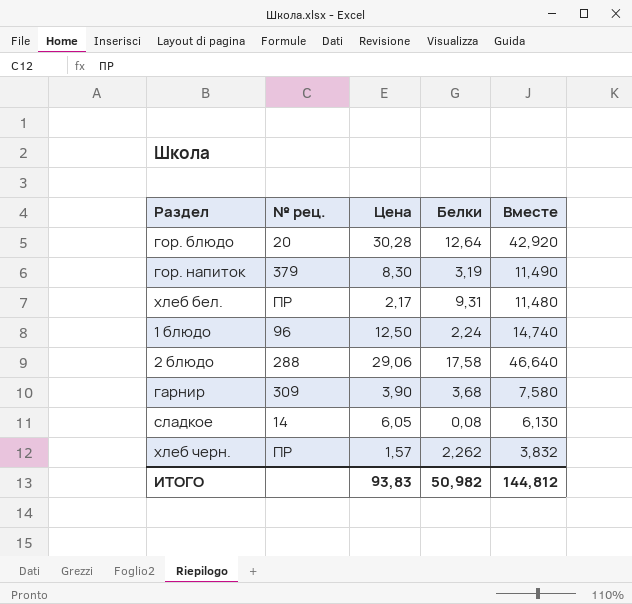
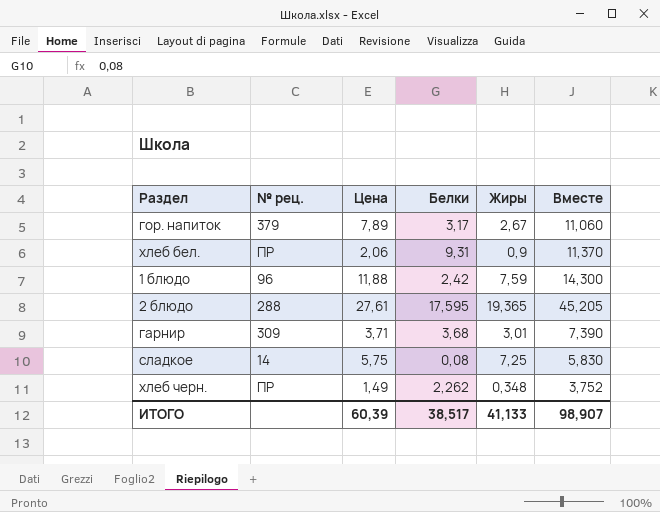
column Жиры | position: none -> 5
row гор. блюдо: 20 | 30,28 | 12,64 | 42,920 -> none
гор. напиток | Цена: 8,30 -> 7,89
гор. напиток | Белки: 3,19 -> 3,17
гор. напиток | Вместе: 11,490 -> 11,060
хлеб бел. | Цена: 2,17 -> 2,06
хлеб бел. | Вместе: 11,480 -> 11,370
1 блюдо | Цена: 12,50 -> 11,88
1 блюдо | Белки: 2,24 -> 2,42
1 блюдо | Вместе: 14,740 -> 14,300
2 блюдо | Цена: 29,06 -> 27,61
2 блюдо | Белки: 17,58 -> 17,595
2 блюдо | Вместе: 46,640 -> 45,205
гарнир | Цена: 3,90 -> 3,71
гарнир | Вместе: 7,580 -> 7,390
сладкое | Цена: 6,05 -> 5,75
сладкое | Вместе: 6,130 -> 5,830
хлеб черн. | Цена: 1,57 -> 1,49
хлеб черн. | Вместе: 3,832 -> 3,752
ИТОГО | Цена: 93,83 -> 60,39
ИТОГО | Белки: 50,982 -> 38,517
ИТОГО | Вместе: 144,812 -> 98,907

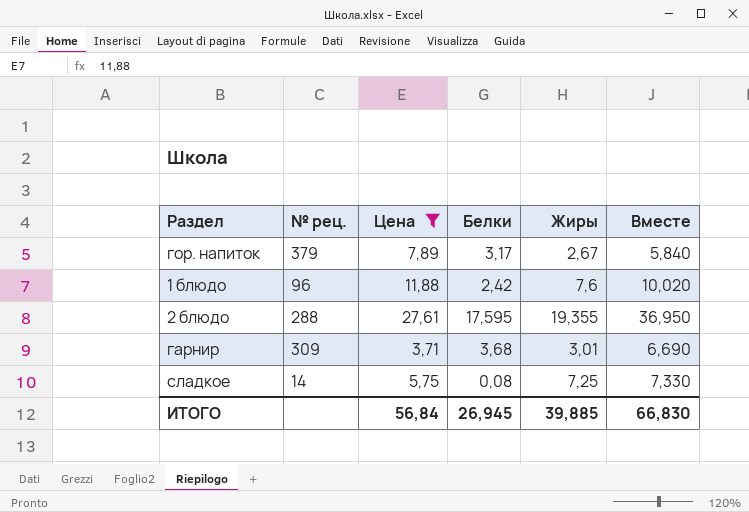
filter: none -> Цена >= 3,71
column Вместе | formula: [Цена] + [Белки] -> [Белки] + [Жиры]
1 блюдо | Жиры: 7,59 -> 7,6
2 блюдо | Жиры: 19,365 -> 19,355
ИТОГО | Цена: 60,39 -> 56,84
ИТОГО | Белки: 38,517 -> 26,945
ИТОГО | Жиры: 41,133 -> 39,885
ИТОГО | Вместе: 98,907 -> 66,830

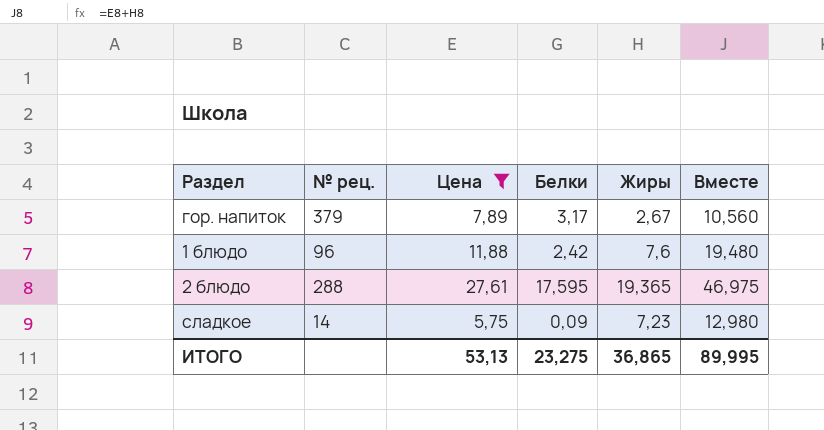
column Вместе | formula: [Белки] + [Жиры] -> [Цена] + [Жиры]
row гарнир: 309 | 3,71 | 3,68 | 3,01 | 6,690 -> none
2 блюдо | Жиры: 19,355 -> 19,365
сладкое | Белки: 0,08 -> 0,09
сладкое | Жиры: 7,25 -> 7,23
ИТОГО | Цена: 56,84 -> 53,13
ИТОГО | Белки: 26,945 -> 23,275
ИТОГО | Жиры: 39,885 -> 36,865
ИТОГО | Вместе: 66,830 -> 89,995

